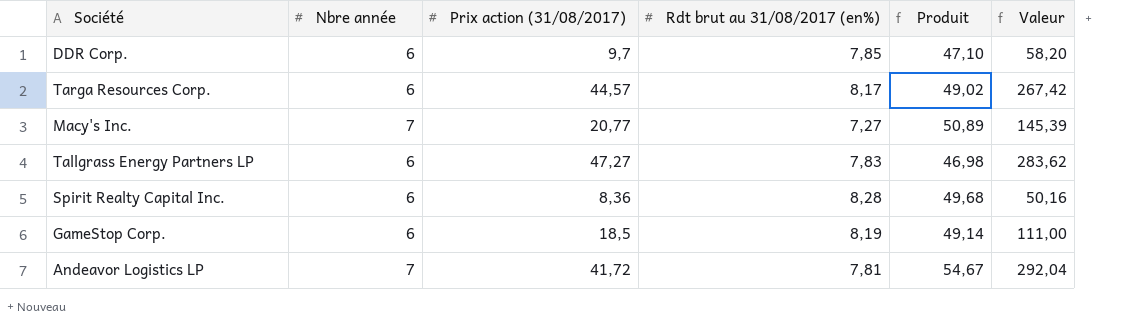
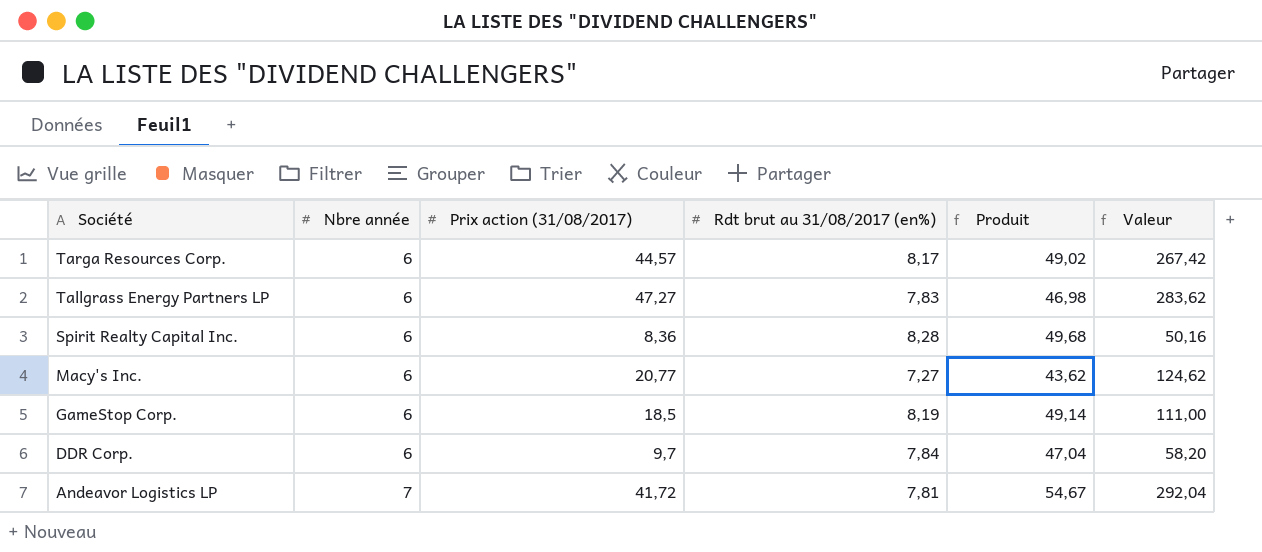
row order: none -> Société descending
Macy's Inc. | Nbre année: 7 -> 6
Macy's Inc. | Produit: 50,89 -> 43,62
Macy's Inc. | Valeur: 145,39 -> 124,62
DDR Corp. | Rdt brut au 31/08/2017 (en%): 7,85 -> 7,84
DDR Corp. | Produit: 47,10 -> 47,04

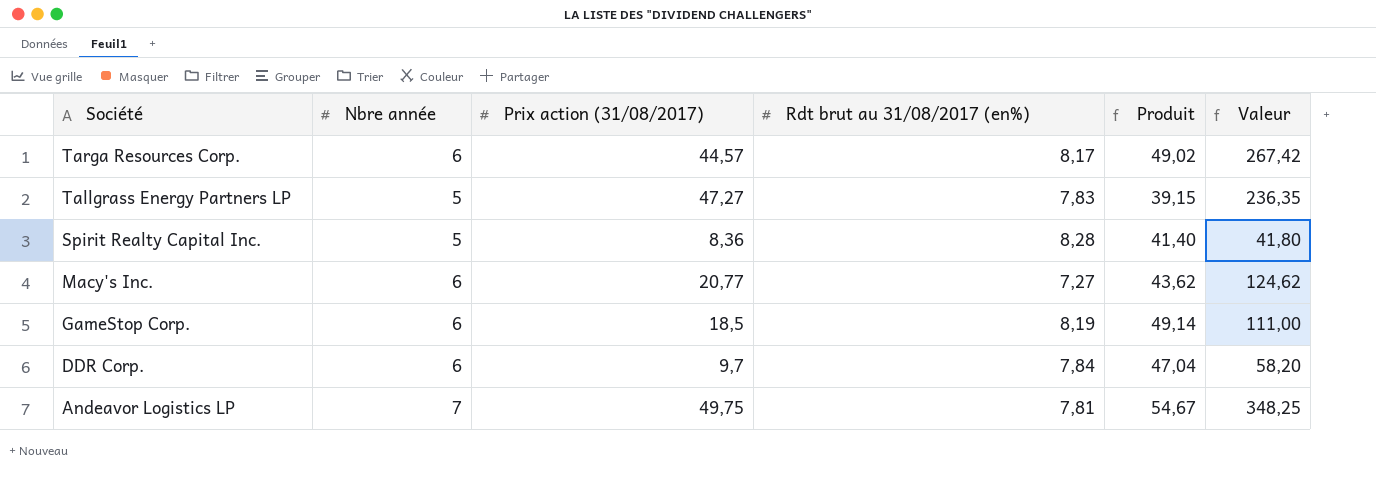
Tallgrass Energy Partners LP | Nbre année: 6 -> 5
Tallgrass Energy Partners LP | Produit: 46,98 -> 39,15
Tallgrass Energy Partners LP | Valeur: 283,62 -> 236,35
Spirit Realty Capital Inc. | Nbre année: 6 -> 5
Spirit Realty Capital Inc. | Produit: 49,68 -> 41,40
Spirit Realty Capital Inc. | Valeur: 50,16 -> 41,80
Andeavor Logistics LP | Prix action (31/08/2017): 41,72 -> 49,75
Andeavor Logistics LP | Valeur: 292,04 -> 348,25

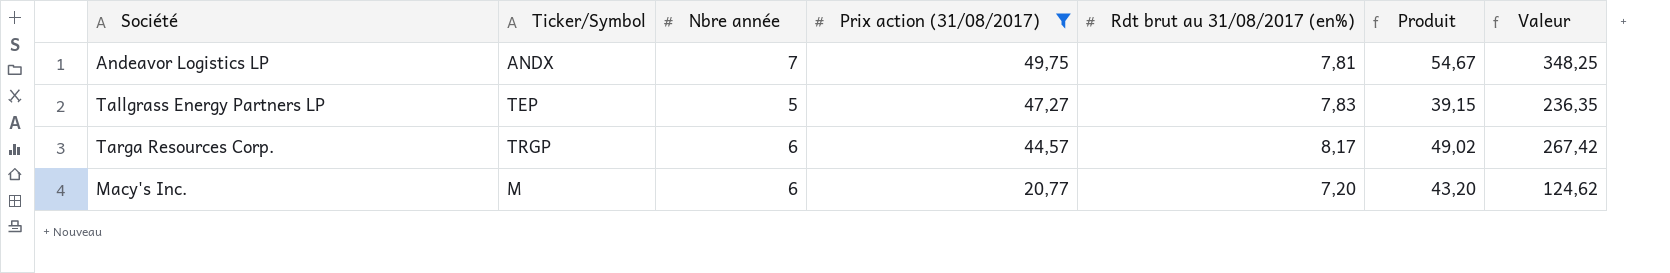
filter: none -> Prix action (31/08/2017) >= 20,77
row order: Société descending -> Prix action (31/08/2017) descending
column Ticker/Symbol | position: none -> 2
Macy's Inc. | Rdt brut au 31/08/2017 (en%): 7,27 -> 7,20
Macy's Inc. | Produit: 43,62 -> 43,20

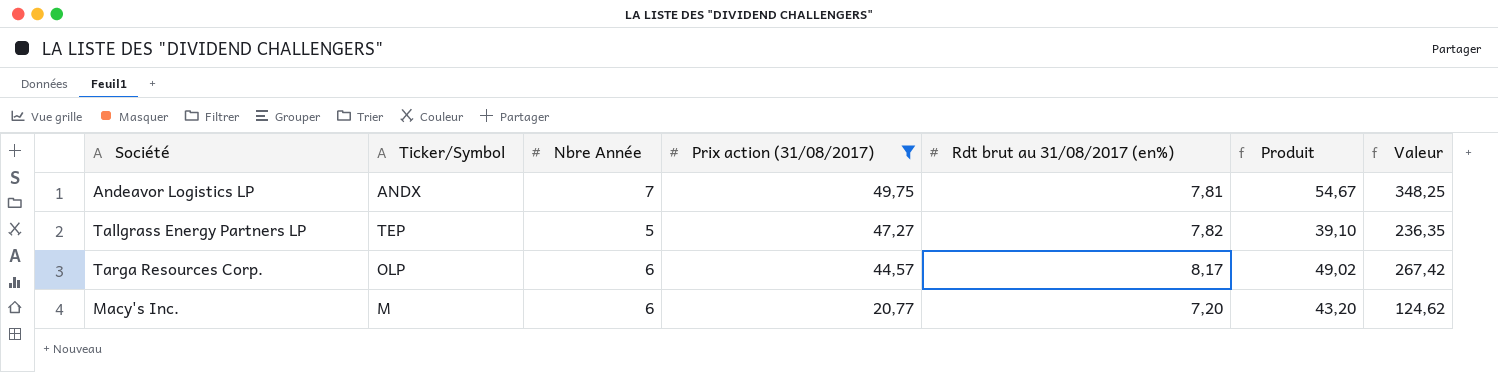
column name: Nbre année -> Nbre Année
Tallgrass Energy Partners LP | Rdt brut au 31/08/2017 (en%): 7,83 -> 7,82
Tallgrass Energy Partners LP | Produit: 39,15 -> 39,10
Targa Resources Corp. | Ticker/Symbol: TRGP -> OLP

